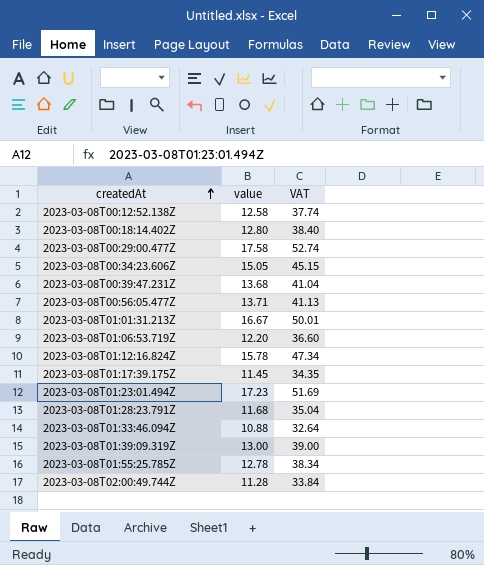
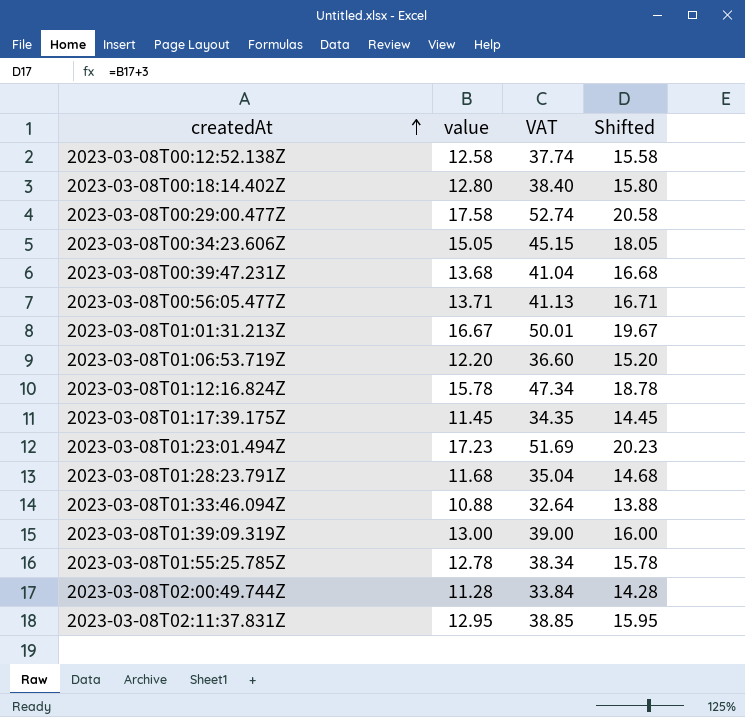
column Shifted | formula: none -> [value] + 3
row 2023-03-08T02:11:37.831Z: none -> 12.95 | 38.85 | 15.95

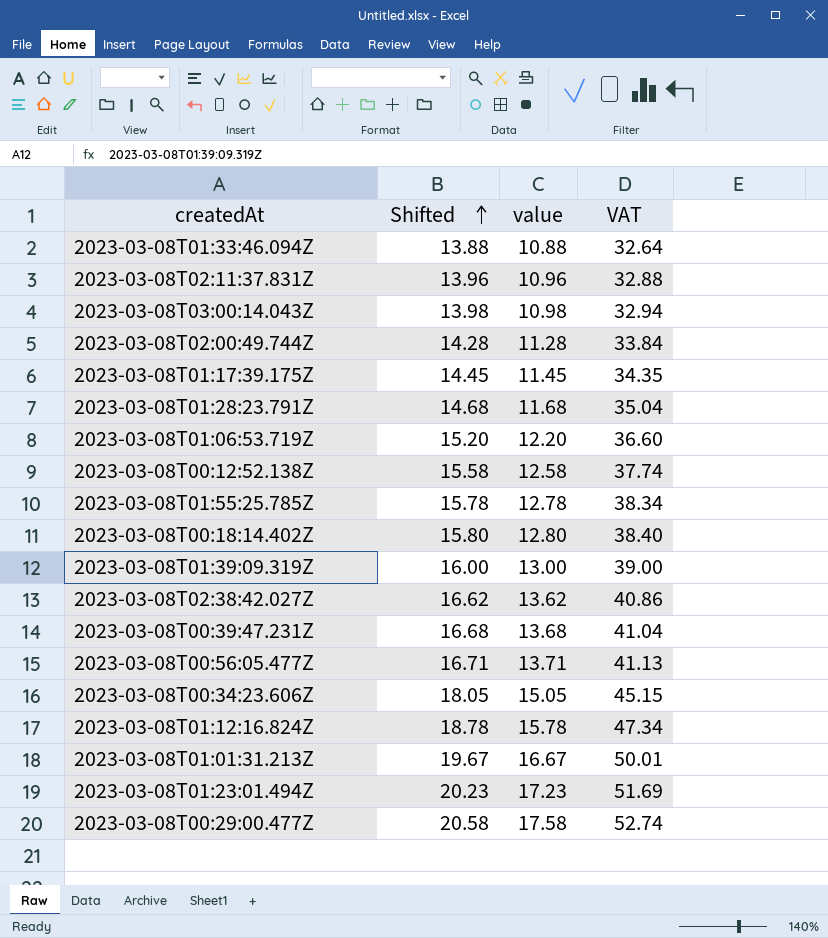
row order: createdAt ascending -> Shifted ascending
column Shifted | position: 4 -> 2
2023-03-08T02:11:37.831Z | Shifted: 15.95 -> 13.96
2023-03-08T02:11:37.831Z | value: 12.95 -> 10.96
2023-03-08T02:11:37.831Z | VAT: 38.85 -> 32.88
row 2023-03-08T03:00:14.043Z: none -> 13.98 | 10.98 | 32.94
row 2023-03-08T02:38:42.027Z: none -> 16.62 | 13.62 | 40.86

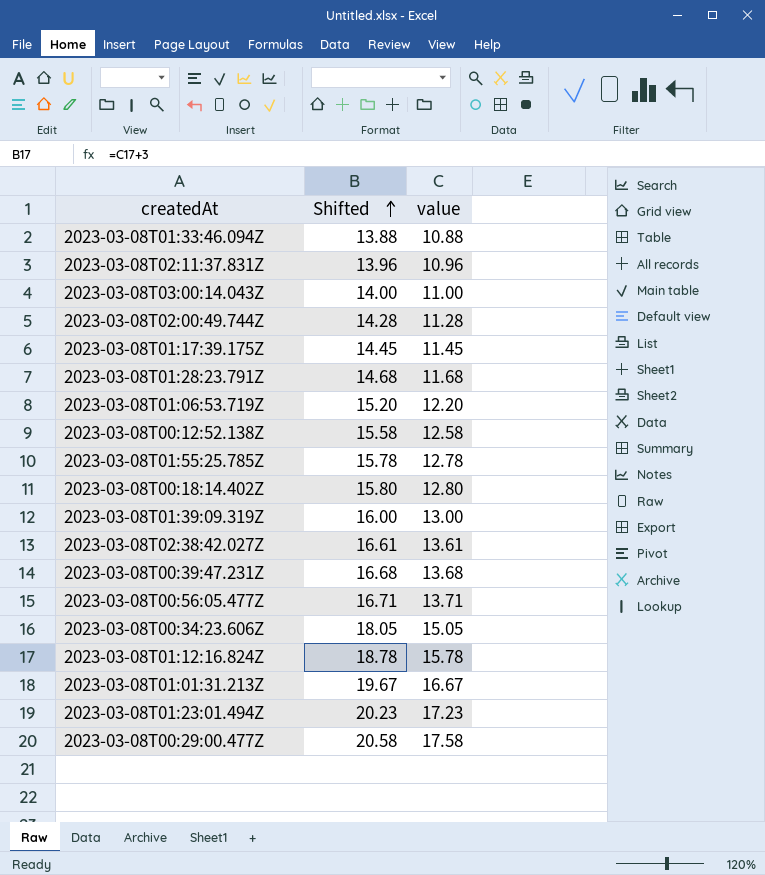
column VAT | formula: [value] * 3 -> none
2023-03-08T03:00:14.043Z | Shifted: 13.98 -> 14.00
2023-03-08T03:00:14.043Z | value: 10.98 -> 11.00
2023-03-08T02:38:42.027Z | Shifted: 16.62 -> 16.61
2023-03-08T02:38:42.027Z | value: 13.62 -> 13.61

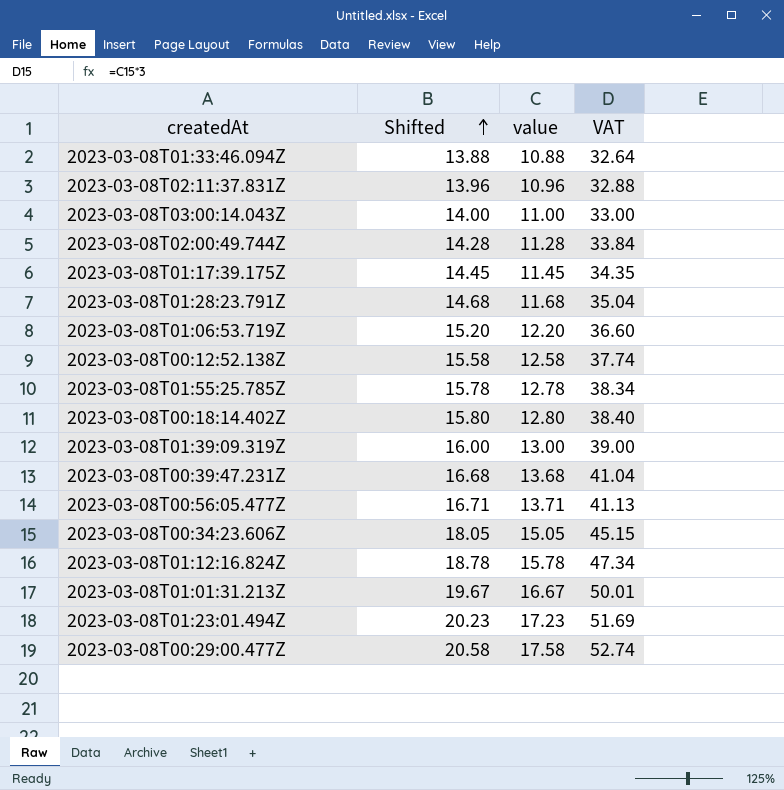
column VAT | formula: none -> [value] * 3
row 2023-03-08T02:38:42.027Z: 16.61 | 13.61 -> none

